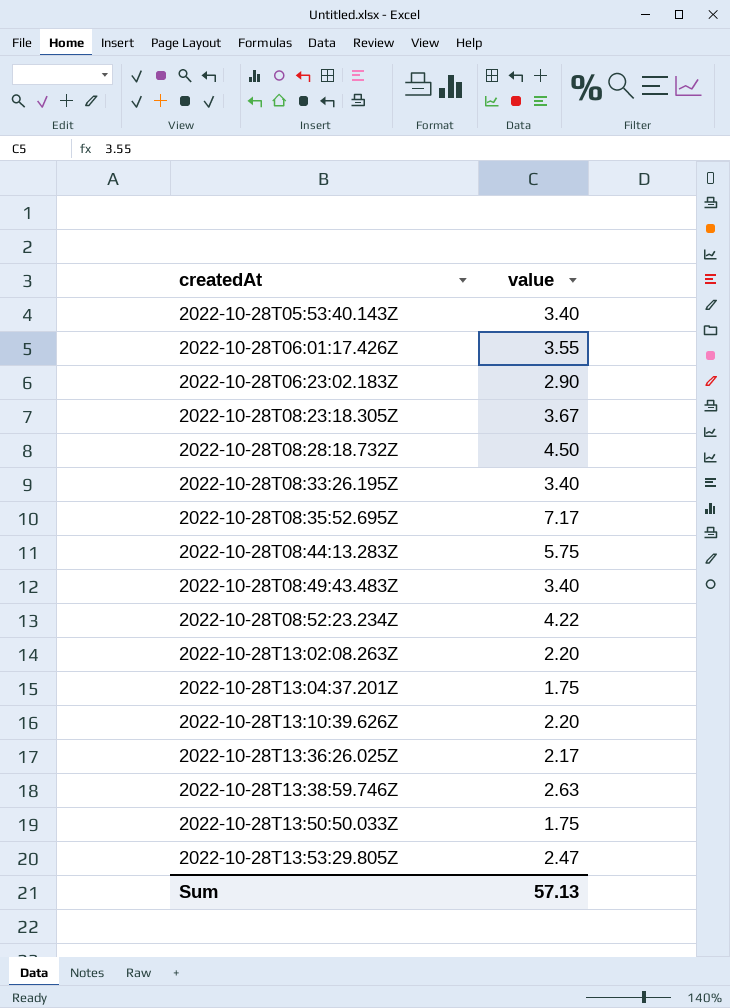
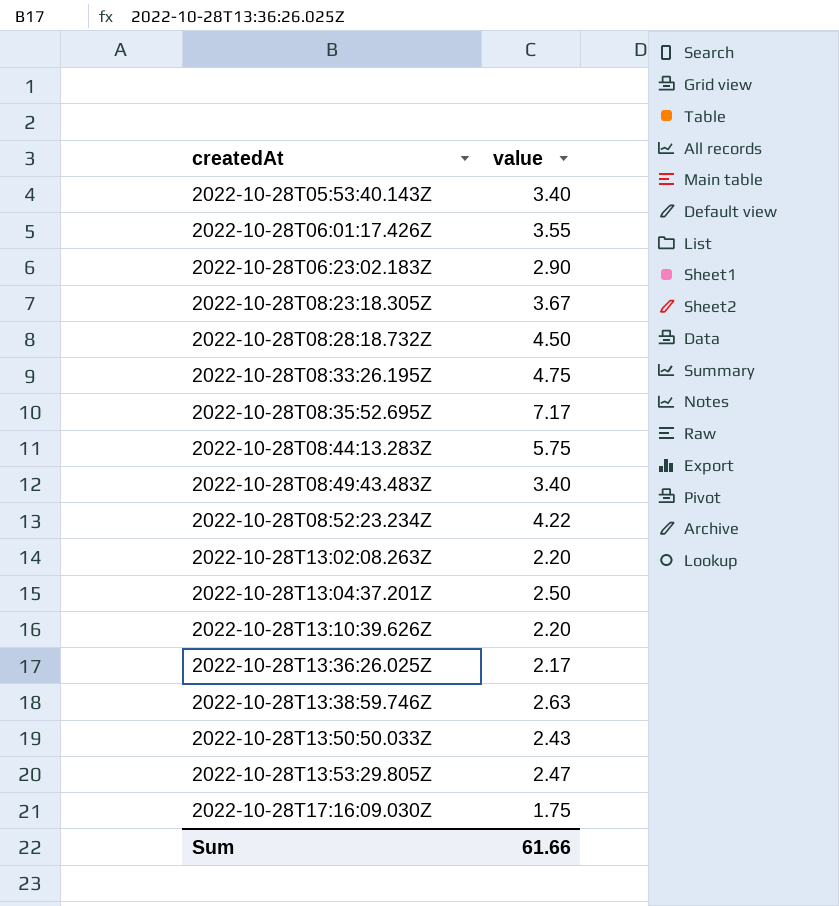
2022-10-28T08:33:26.195Z | value: 3.40 -> 4.75
2022-10-28T13:04:37.201Z | value: 1.75 -> 2.50
2022-10-28T13:50:50.033Z | value: 1.75 -> 2.43
row 2022-10-28T17:16:09.030Z: none -> 1.75
Sum | value: 57.13 -> 61.66

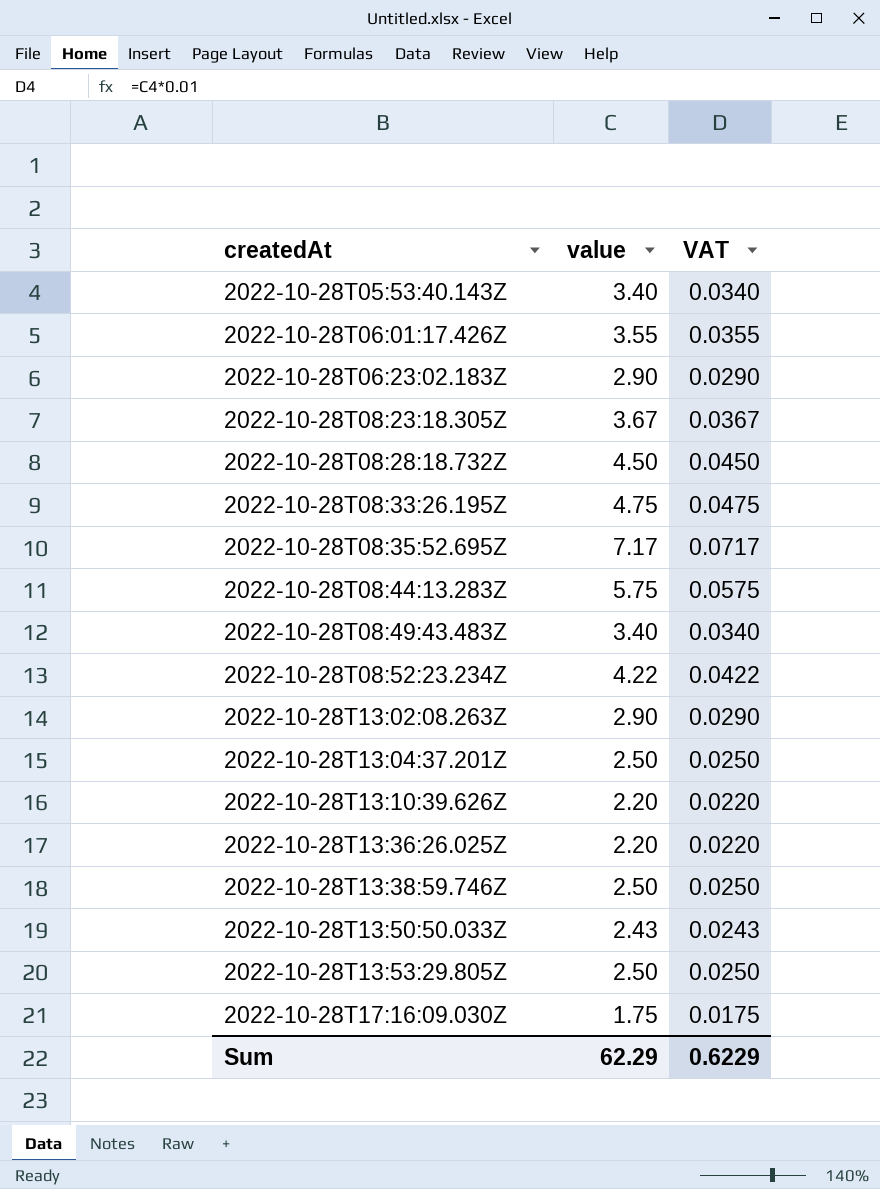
column VAT | formula: none -> [value] * 0.01
2022-10-28T13:02:08.263Z | value: 2.20 -> 2.90
2022-10-28T13:36:26.025Z | value: 2.17 -> 2.20
2022-10-28T13:38:59.746Z | value: 2.63 -> 2.50
2022-10-28T13:53:29.805Z | value: 2.47 -> 2.50
Sum | value: 61.66 -> 62.29

